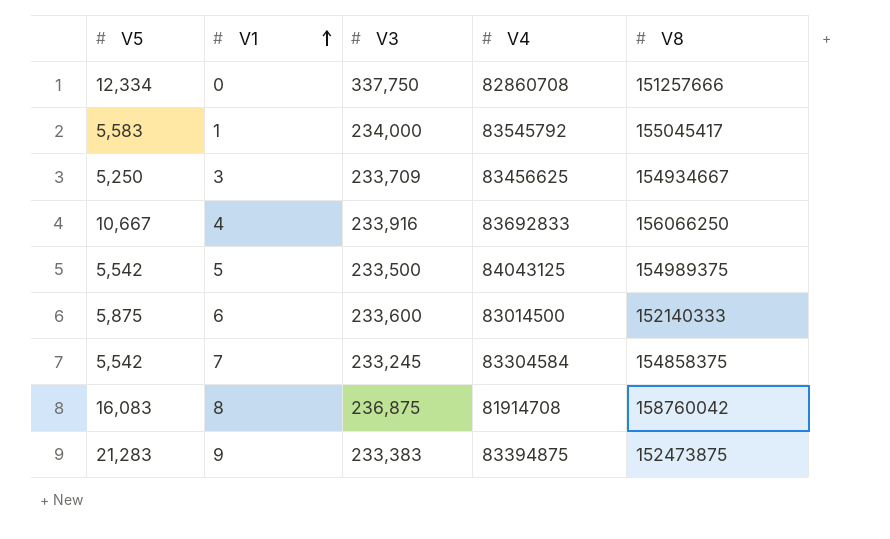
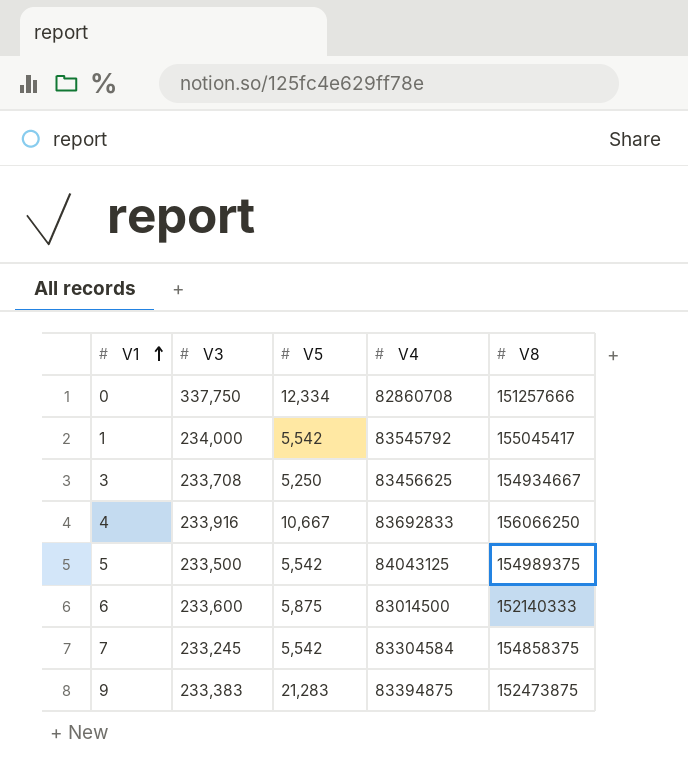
column V5 | position: 1 -> 3
row 8: 16,083 | 236,875 | 81914708 | 158760042 -> none
1 | V5: 5,583 -> 5,542
3 | V3: 233,709 -> 233,708

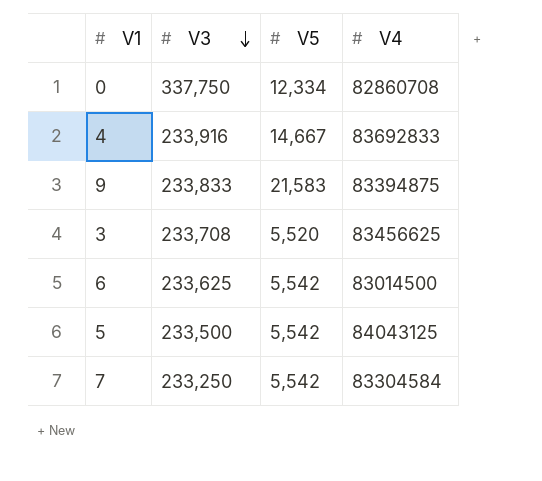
row order: V1 ascending -> V3 descending
column V8 | position: 5 -> none
row 1: 234,000 | 5,542 | 83545792 | 155045417 -> none
4 | V5: 10,667 -> 14,667
9 | V3: 233,383 -> 233,833
9 | V5: 21,283 -> 21,583
3 | V5: 5,250 -> 5,520
6 | V3: 233,600 -> 233,625
6 | V5: 5,875 -> 5,542
7 | V3: 233,245 -> 233,250

